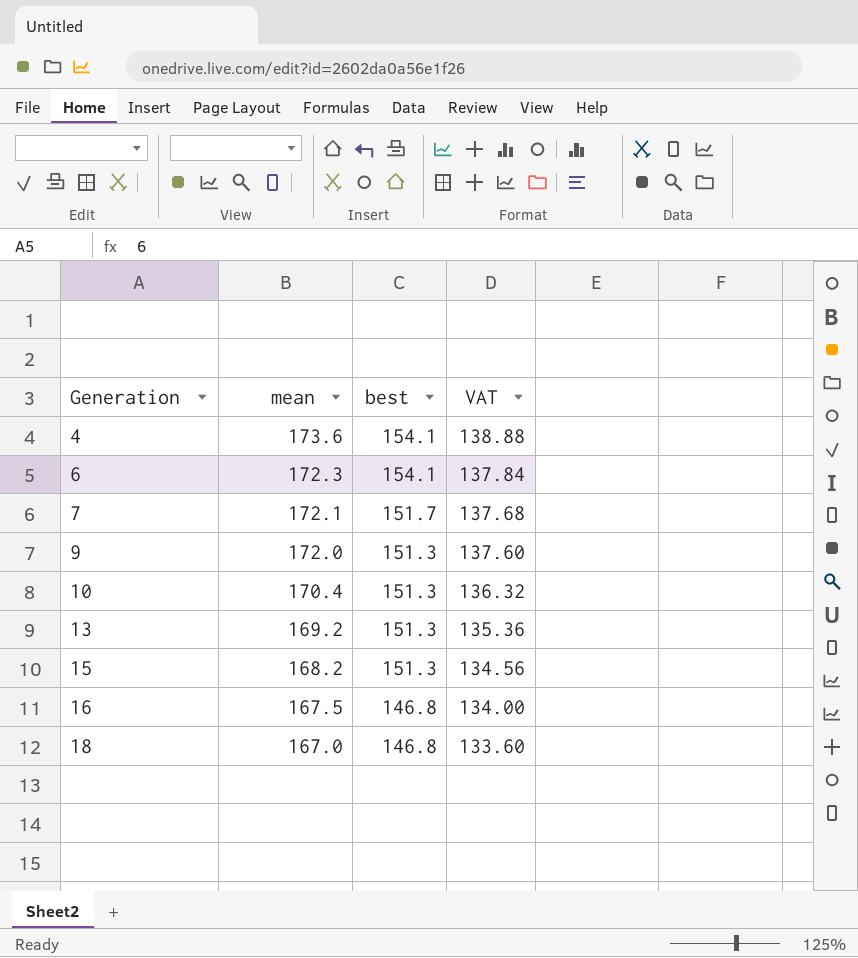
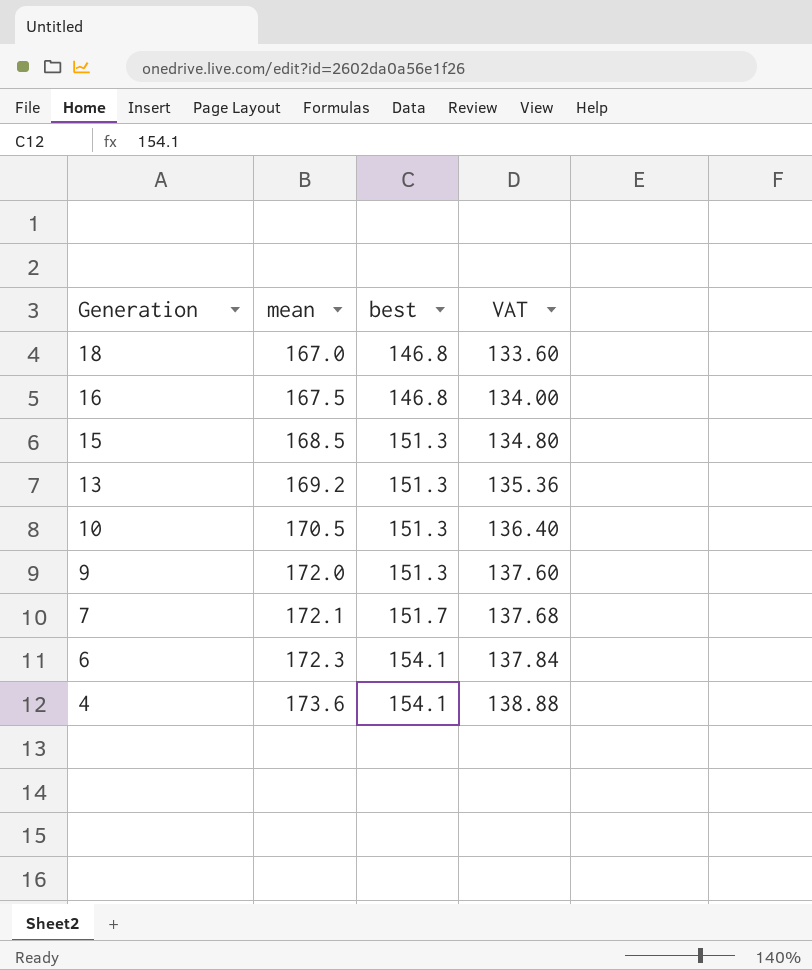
row order: Generation ascending -> Generation descending
15 | mean: 168.2 -> 168.5
15 | VAT: 134.56 -> 134.80
10 | mean: 170.4 -> 170.5
10 | VAT: 136.32 -> 136.40

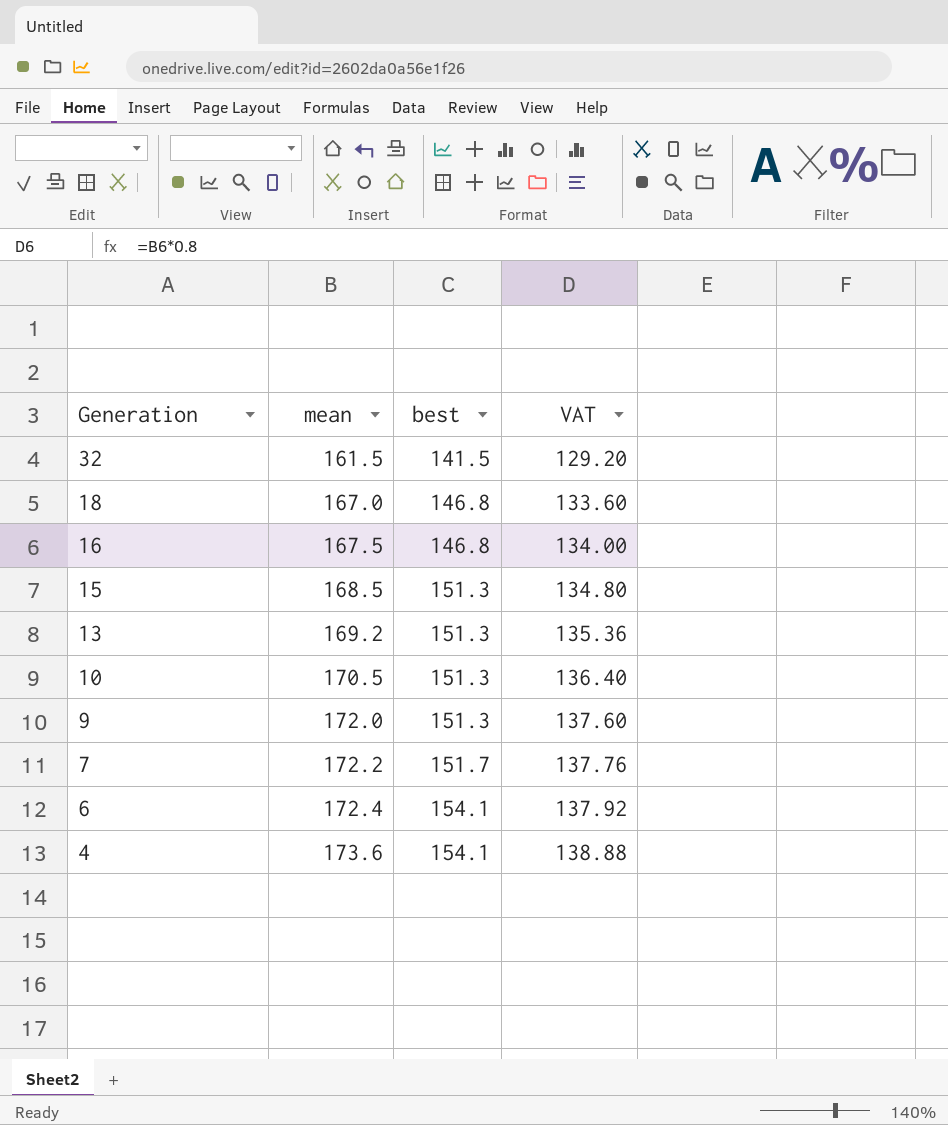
row 32: none -> 161.5 | 141.5 | 129.20
7 | mean: 172.1 -> 172.2
7 | VAT: 137.68 -> 137.76
6 | mean: 172.3 -> 172.4
6 | VAT: 137.84 -> 137.92

